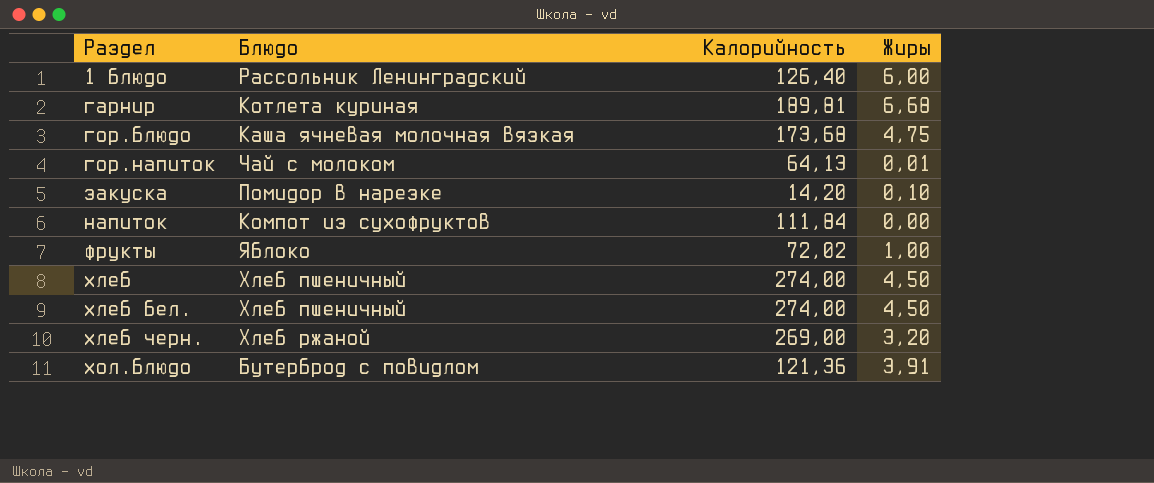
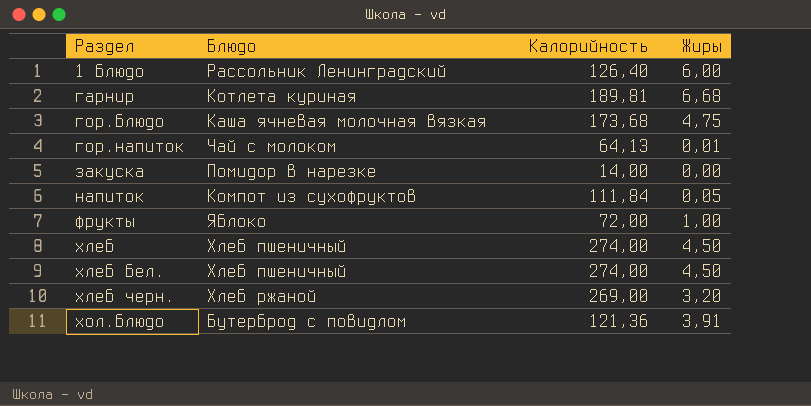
закуска | Калорийность: 14,20 -> 14,00
закуска | Жиры: 0,10 -> 0,00
напиток | Жиры: 0,00 -> 0,05
фрукты | Калорийность: 72,02 -> 72,00

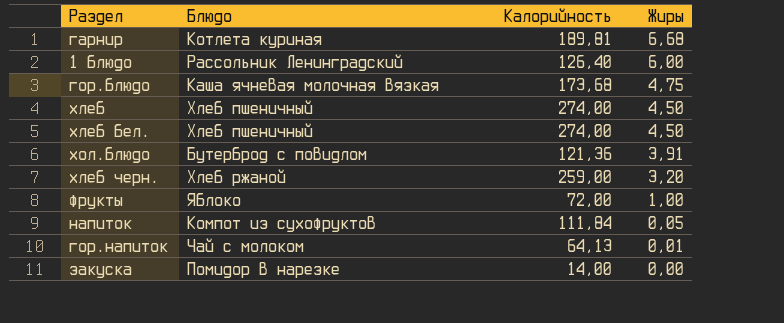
row order: Раздел ascending -> Жиры descending
хлеб черн. | Калорийность: 269,00 -> 259,00

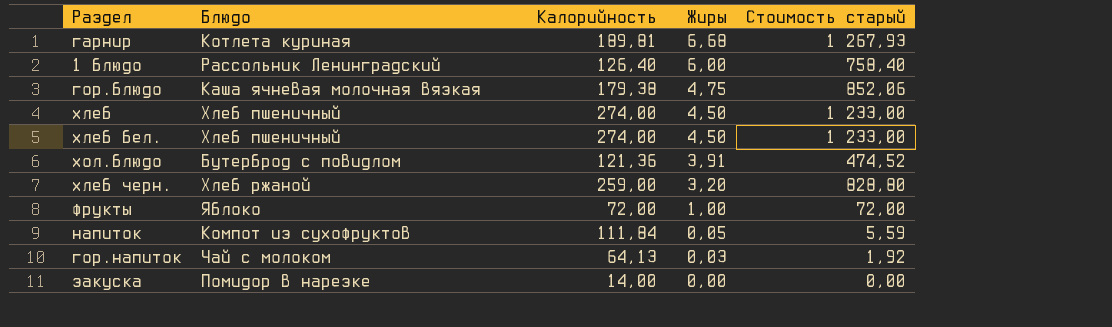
column Стоимость старый | formula: none -> [Калорийность] * [Жиры]
гор.блюдо | Калорийность: 173,68 -> 179,38
гор.напиток | Жиры: 0,01 -> 0,03

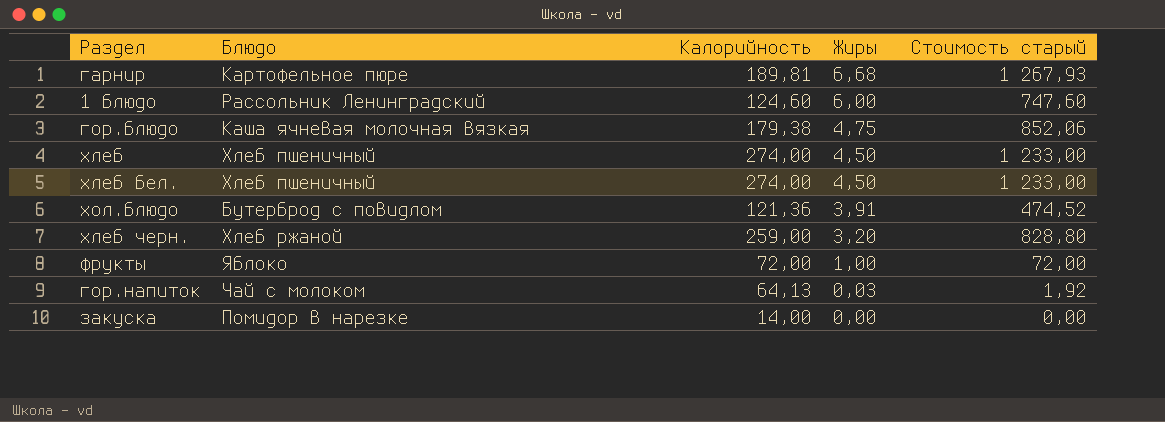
row напиток: Компот из сухофруктов | 111,84 | 0,05 | 5,59 -> none
гарнир | Блюдо: Котлета куриная -> Картофельное пюре
1 блюдо | Калорийность: 126,40 -> 124,60
1 блюдо | Стоимость старый: 758,40 -> 747,60

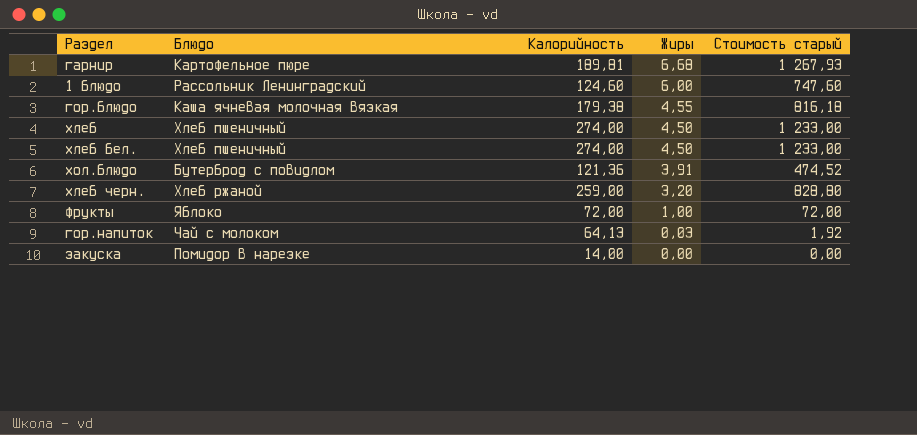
гор.блюдо | Жиры: 4,75 -> 4,55
гор.блюдо | Стоимость старый: 852,06 -> 816,18

